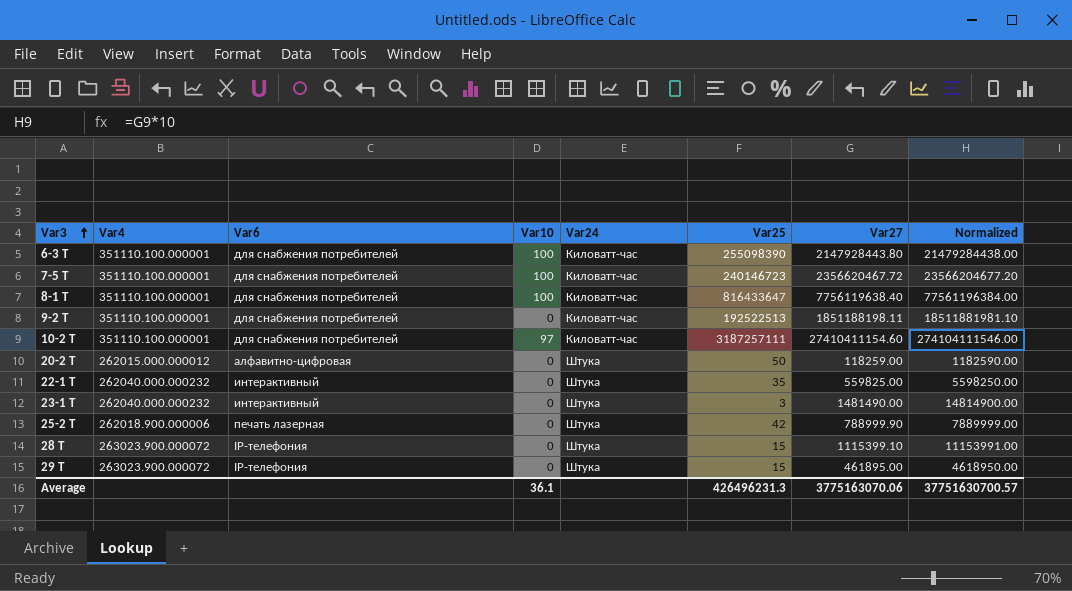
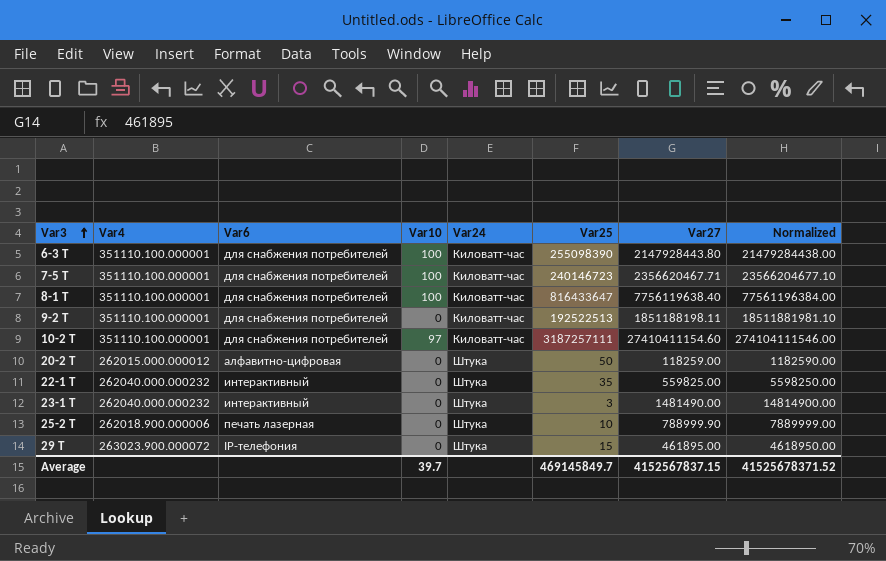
row 28 Т: 263023.900.000072 | IP-телефония | 0 | Штука | 15 | 1115399.10 | 11153991.00 -> none
7-5 Т | Var27: 2356620467.72 -> 2356620467.71
7-5 Т | Normalized: 23566204677.20 -> 23566204677.10
25-2 Т | Var25: 42 -> 10
Average | Var10: 36.1 -> 39.7
Average | Var25: 426496231.3 -> 469145849.7
Average | Var27: 3775163070.06 -> 4152567837.15
Average | Normalized: 37751630700.57 -> 41525678371.52

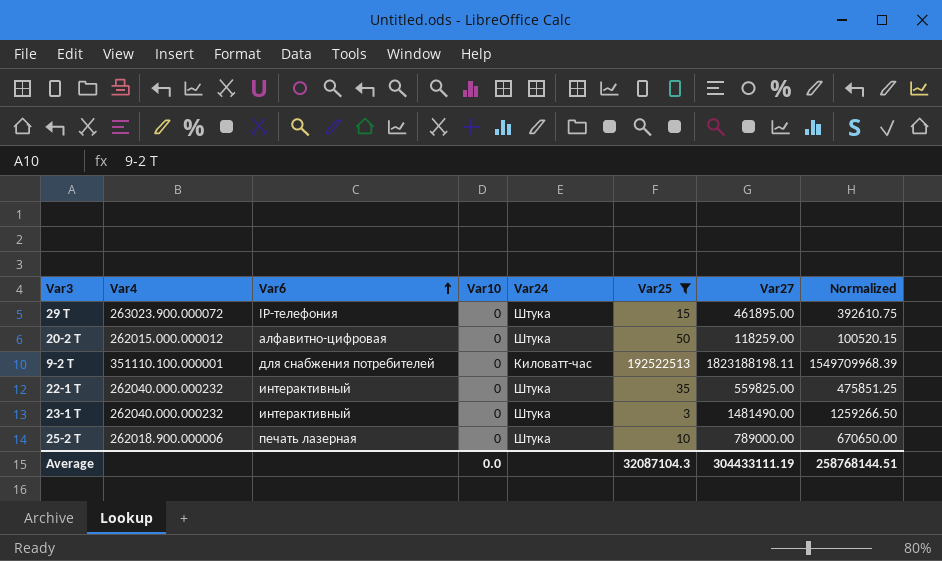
filter: none -> Var25 <= 192522513
row order: Var3 ascending -> Var6 ascending
column Normalized | formula: [Var27] * 10 -> [Var27] * 0.85
9-2 Т | Var27: 1851188198.11 -> 1823188198.11
25-2 Т | Var27: 788999.90 -> 789000.00
Average | Var10: 39.7 -> 0.0
Average | Var25: 469145849.7 -> 32087104.3
Average | Var27: 4152567837.15 -> 304433111.19
Average | Normalized: 41525678371.52 -> 258768144.51

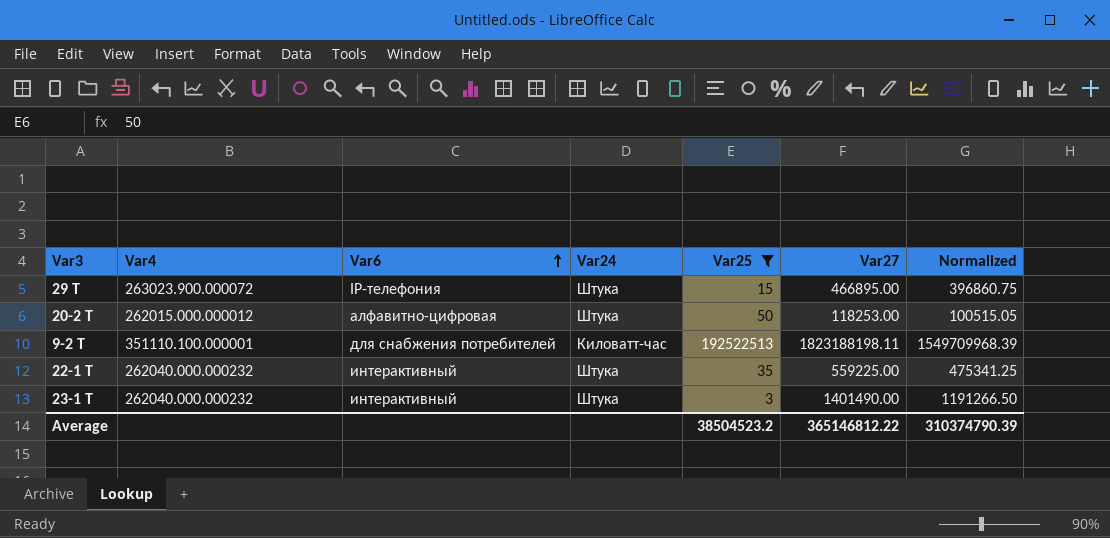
column Var10 | position: 4 -> none
row 25-2 Т: 262018.900.000006 | печать лазерная | 0 | Штука | 10 | 789000.00 | 670650.00 -> none
29 Т | Var27: 461895.00 -> 466895.00
29 Т | Normalized: 392610.75 -> 396860.75
20-2 Т | Var27: 118259.00 -> 118253.00
20-2 Т | Normalized: 100520.15 -> 100515.05
22-1 Т | Var27: 559825.00 -> 559225.00
22-1 Т | Normalized: 475851.25 -> 475341.25
23-1 Т | Var27: 1481490.00 -> 1401490.00
23-1 Т | Normalized: 1259266.50 -> 1191266.50
Average | Var25: 32087104.3 -> 38504523.2
Average | Var27: 304433111.19 -> 365146812.22
Average | Normalized: 258768144.51 -> 310374790.39

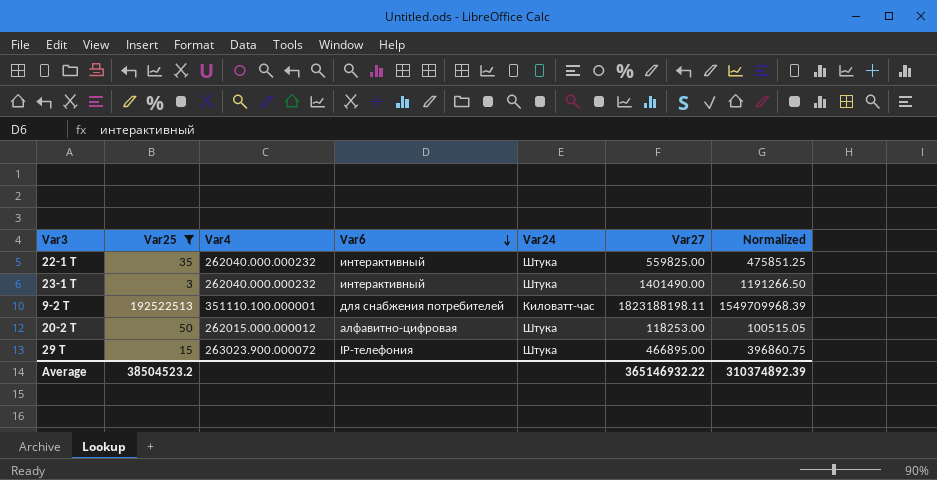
row order: Var6 ascending -> Var6 descending
column Var25 | position: 5 -> 2
22-1 Т | Var27: 559225.00 -> 559825.00
22-1 Т | Normalized: 475341.25 -> 475851.25
Average | Var27: 365146812.22 -> 365146932.22
Average | Normalized: 310374790.39 -> 310374892.39

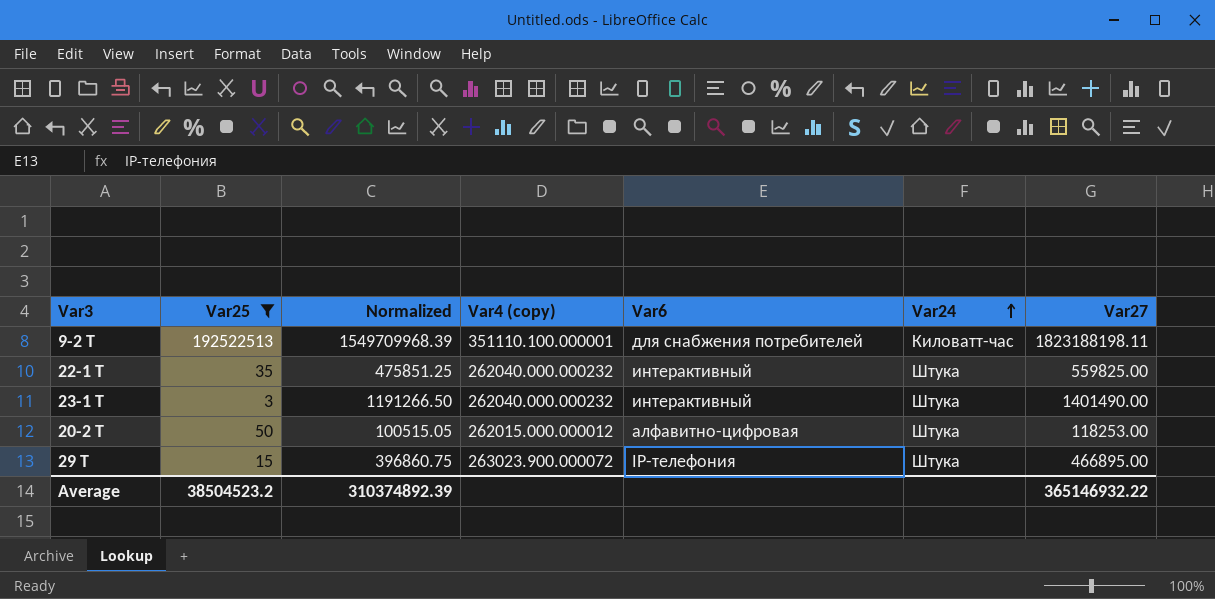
row order: Var6 descending -> Var24 ascending
column Normalized | position: 7 -> 3
column name: Var4 -> Var4 (copy)

